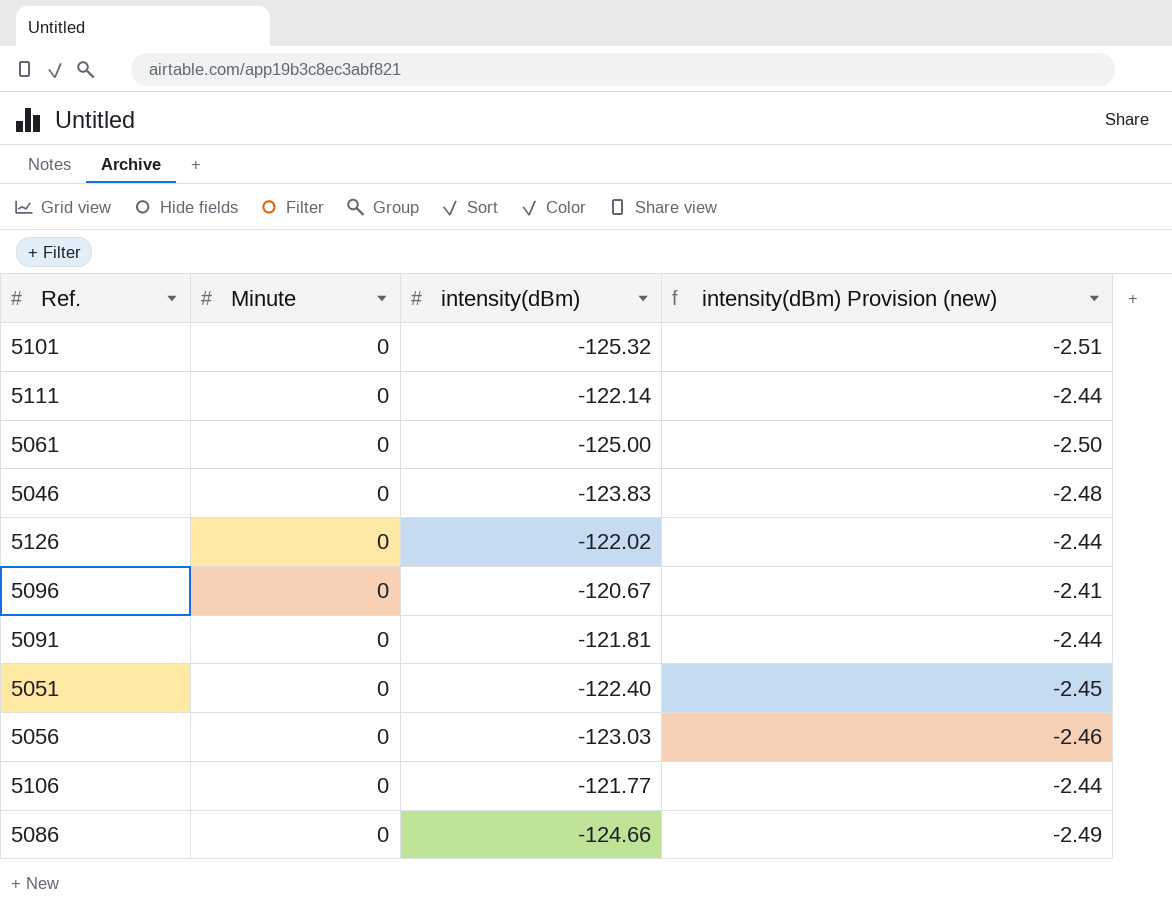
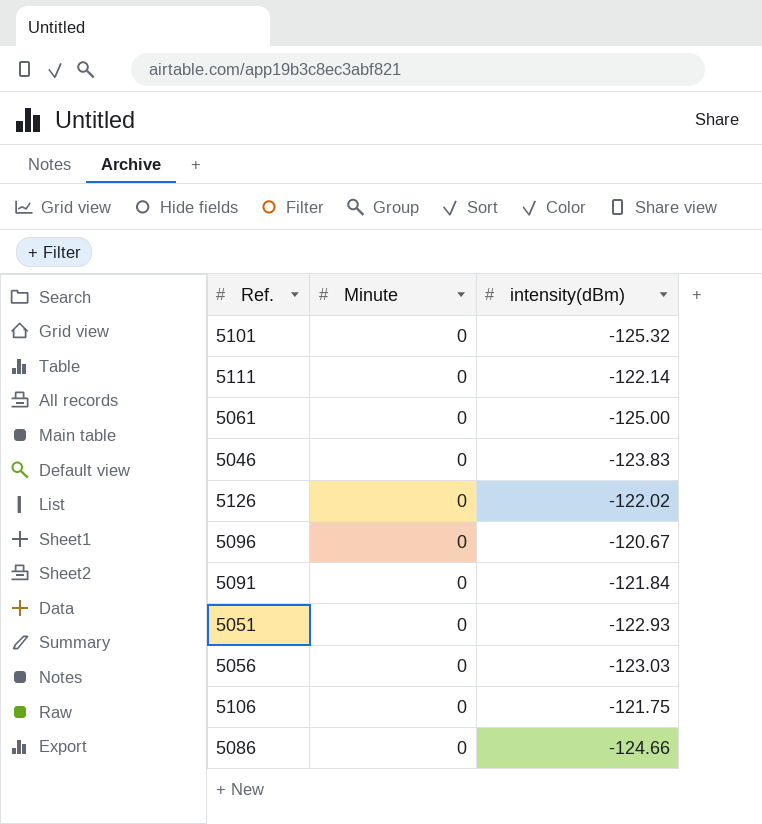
column intensity(dBm) Provision (new) | formula: [intensity(dBm)] * 0.02 -> none
5091 | intensity(dBm): -121.81 -> -121.84
5051 | intensity(dBm): -122.40 -> -122.93
5106 | intensity(dBm): -121.77 -> -121.75

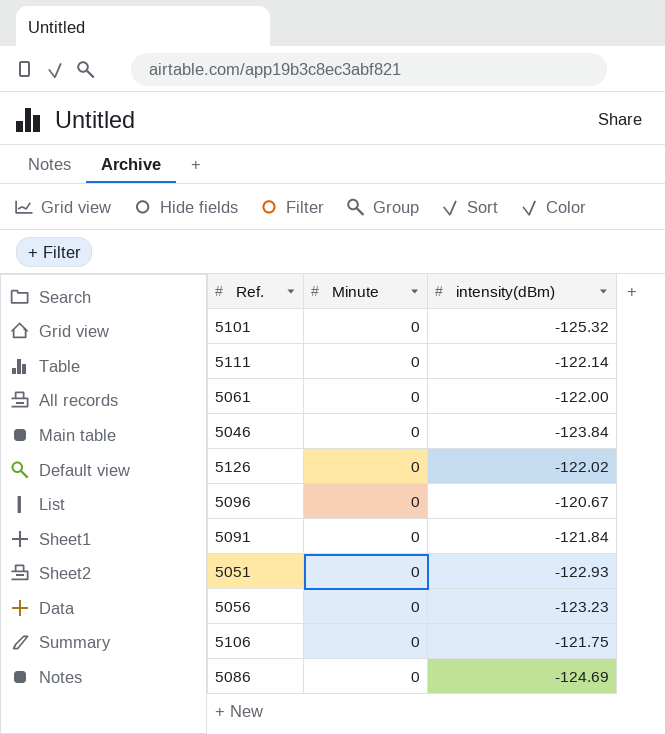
5061 | intensity(dBm): -125.00 -> -122.00
5046 | intensity(dBm): -123.83 -> -123.84
5056 | intensity(dBm): -123.03 -> -123.23
5086 | intensity(dBm): -124.66 -> -124.69

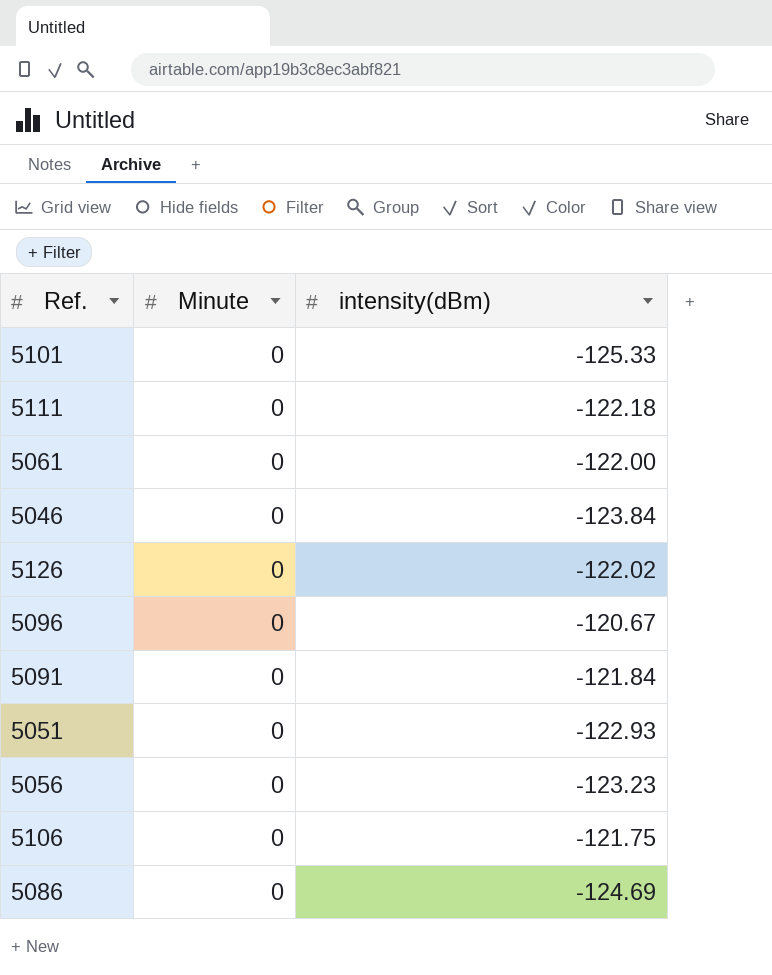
5101 | intensity(dBm): -125.32 -> -125.33
5111 | intensity(dBm): -122.14 -> -122.18

